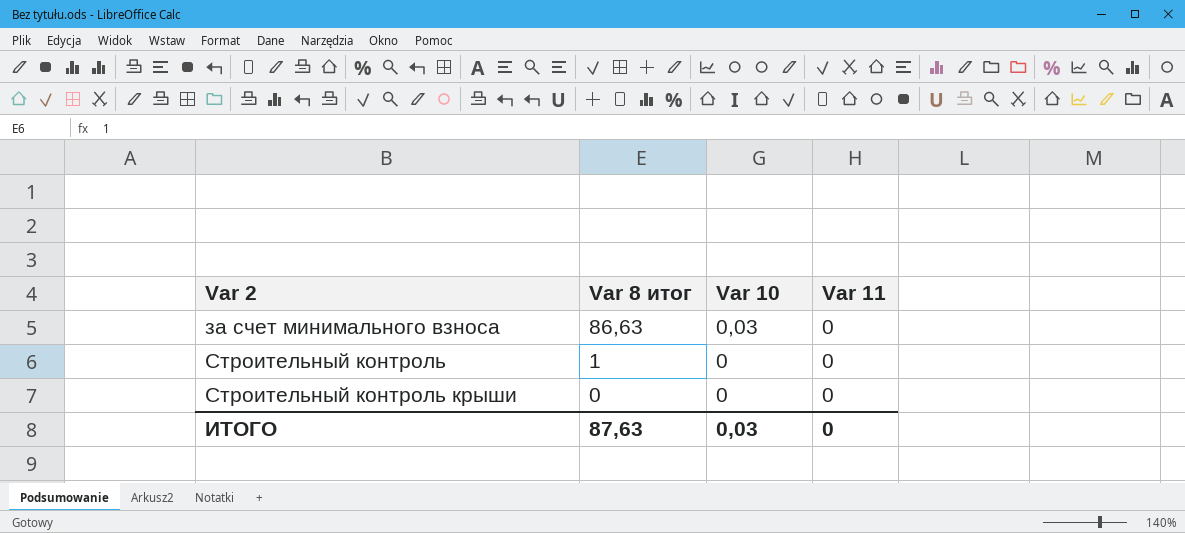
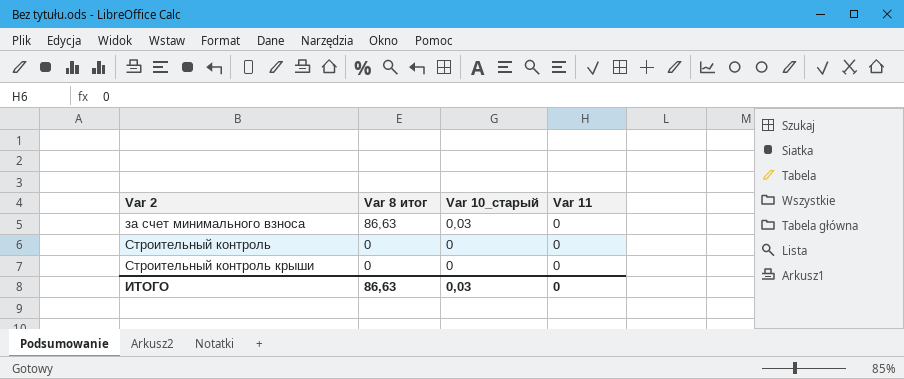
column name: Var 10 -> Var 10_старый
Строительный контроль | Var 8 итог: 1 -> 0
ИТОГО | Var 8 итог: 87,63 -> 86,63

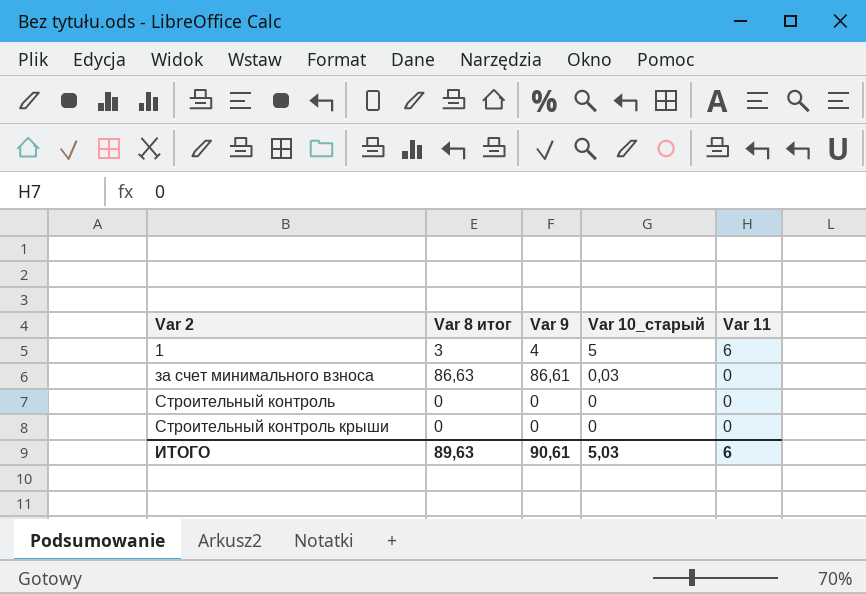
column Var 9 | position: none -> 3
row 1: none -> 3 | 4 | 5 | 6
ИТОГО | Var 8 итог: 86,63 -> 89,63
ИТОГО | Var 10_старый: 0,03 -> 5,03
ИТОГО | Var 11: 0 -> 6

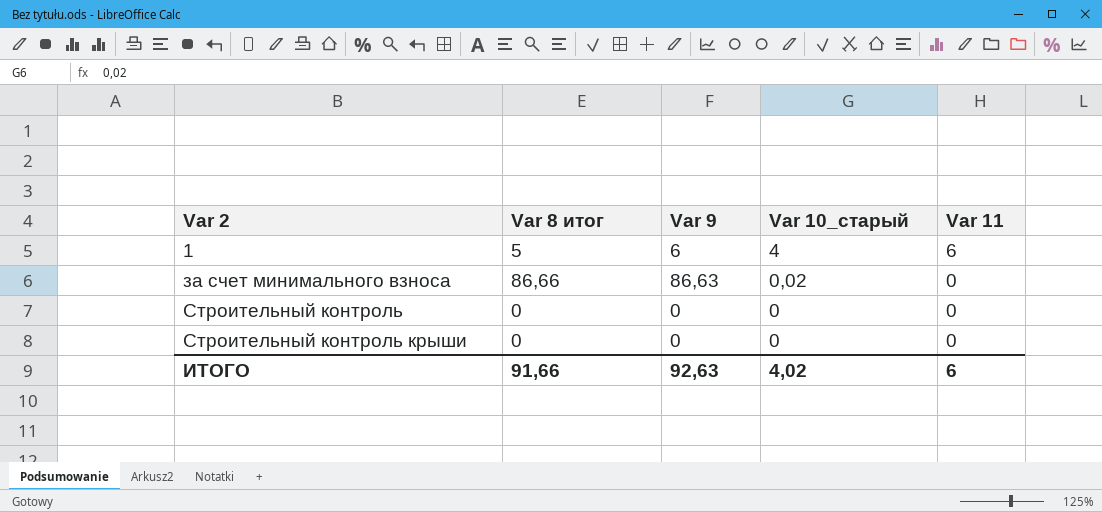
1 | Var 8 итог: 3 -> 5
1 | Var 9: 4 -> 6
1 | Var 10_старый: 5 -> 4
за счет минимального взноса | Var 8 итог: 86,63 -> 86,66
за счет минимального взноса | Var 9: 86,61 -> 86,63
за счет минимального взноса | Var 10_старый: 0,03 -> 0,02
ИТОГО | Var 8 итог: 89,63 -> 91,66
ИТОГО | Var 9: 90,61 -> 92,63
ИТОГО | Var 10_старый: 5,03 -> 4,02

